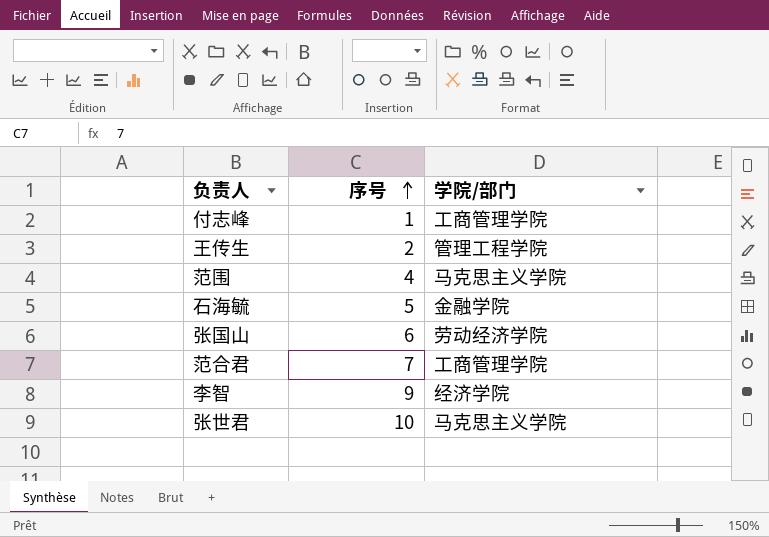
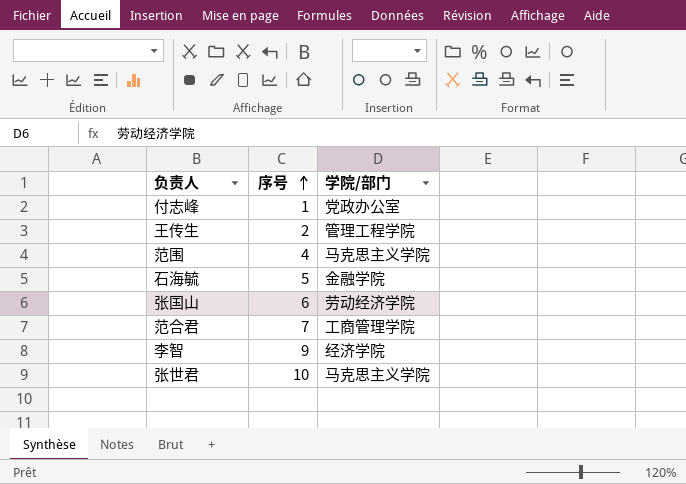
付志峰 | 学院/部门: 工商管理学院 -> 党政办公室

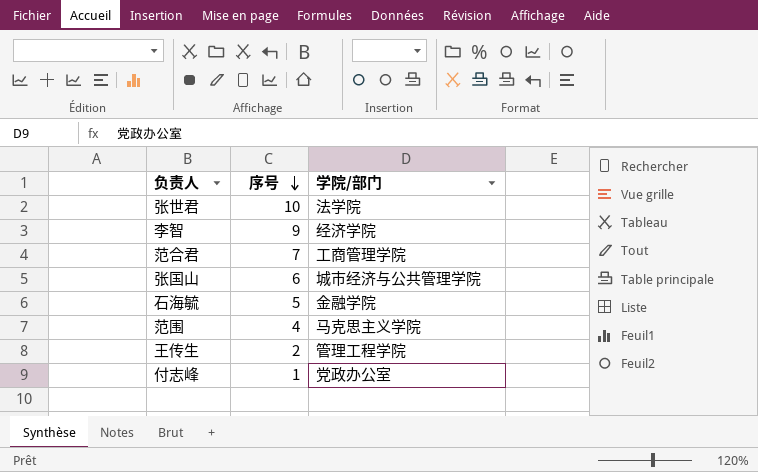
row order: 序号 ascending -> 序号 descending
张世君 | 学院/部门: 马克思主义学院 -> 法学院
张国山 | 学院/部门: 劳动经济学院 -> 城市经济与公共管理学院

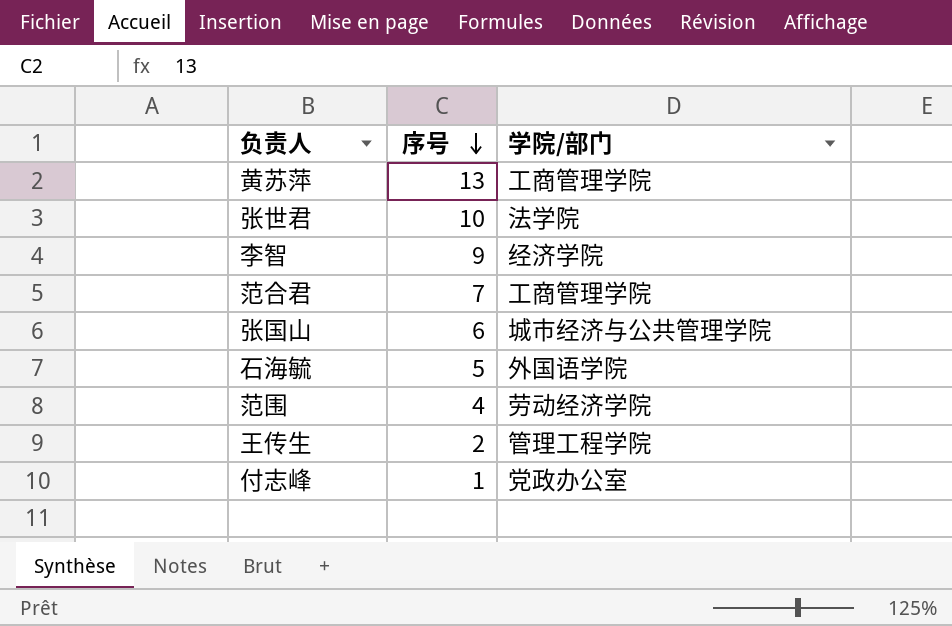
row 黄苏萍: none -> 13 | 工商管理学院
石海毓 | 学院/部门: 金融学院 -> 外国语学院
范围 | 学院/部门: 马克思主义学院 -> 劳动经济学院

